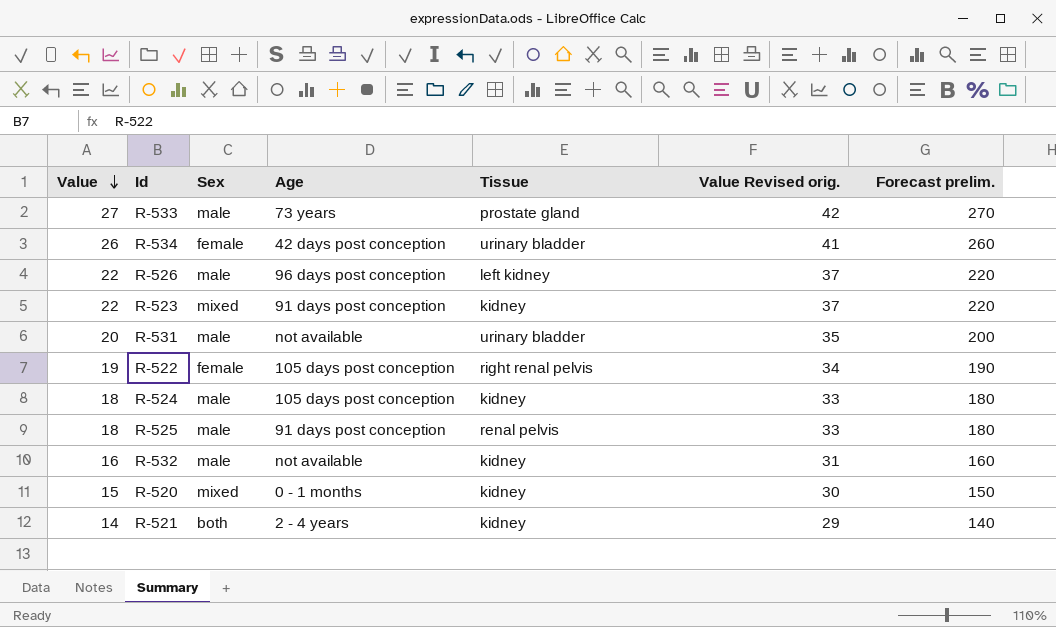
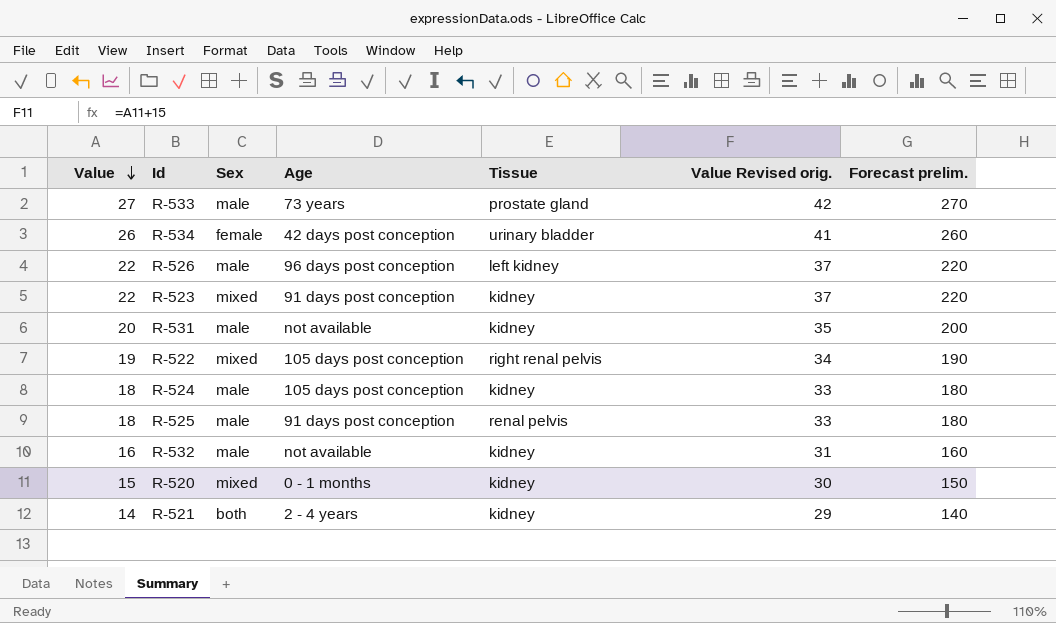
R-531 | Tissue: urinary bladder -> kidney
R-522 | Sex: female -> mixed

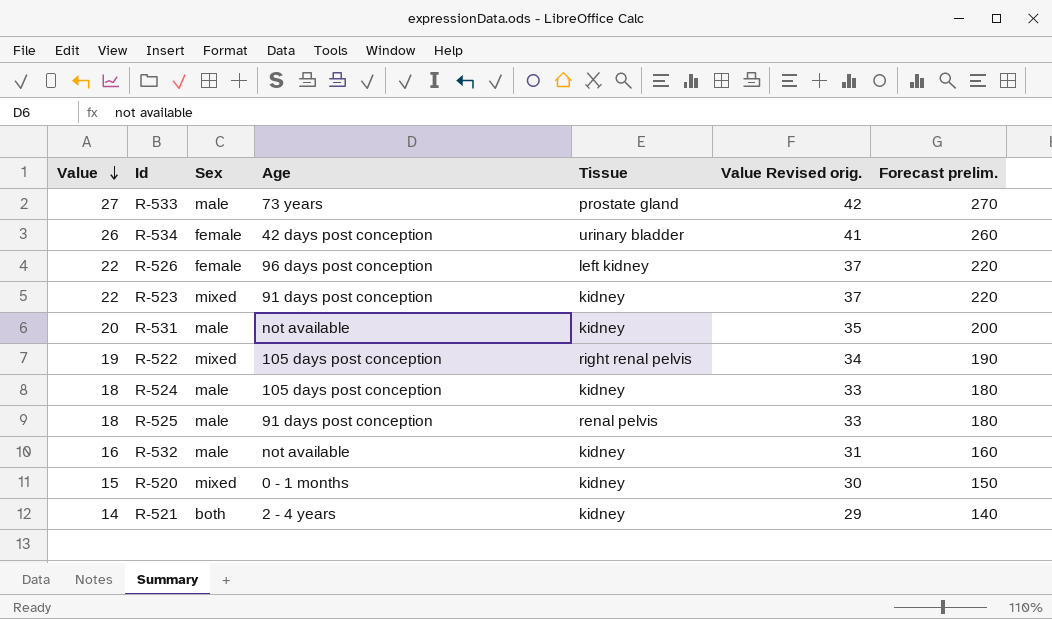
R-526 | Sex: male -> female

